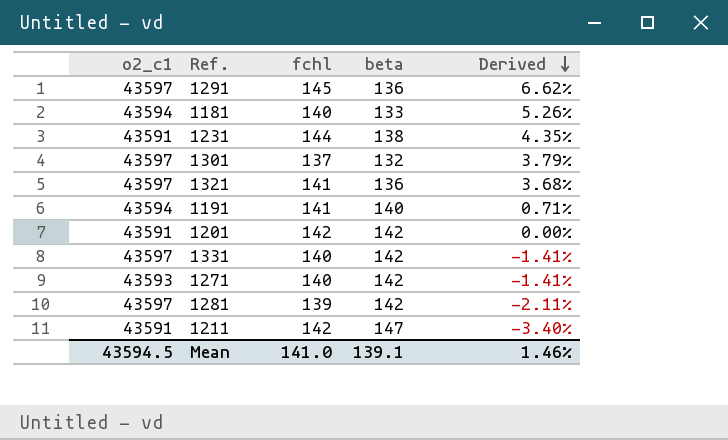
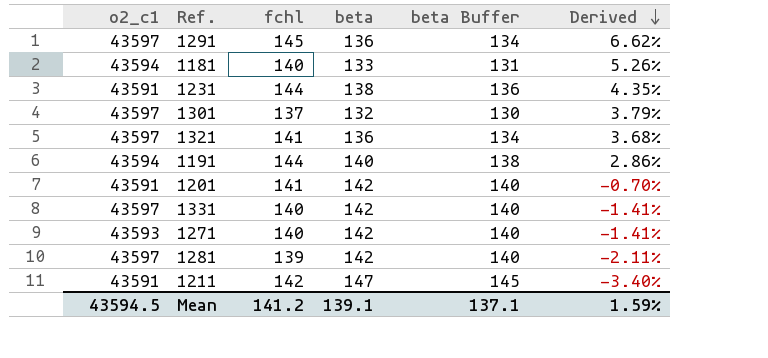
column beta Buffer | formula: none -> [beta] - 2
1191 | fchl: 141 -> 144
1191 | Derived: 0.71% -> 2.86%
1201 | fchl: 142 -> 141
1201 | Derived: 0.00% -> -0.70%
Mean | fchl: 141.0 -> 141.2
Mean | Derived: 1.46% -> 1.59%

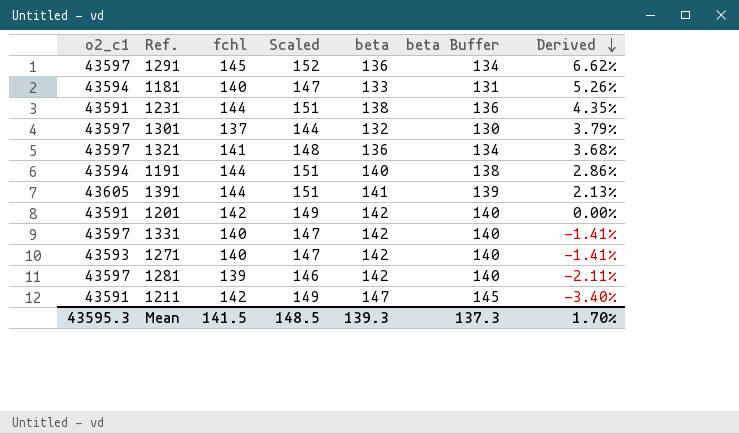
column Scaled | formula: none -> [fchl] * 1.05
row 1391: none -> 43605 | 144 | 151 | 141 | 139 | 2.13%
1201 | fchl: 141 -> 142
1201 | Derived: -0.70% -> 0.00%
Mean | o2_c1: 43594.5 -> 43595.3
Mean | fchl: 141.2 -> 141.5
Mean | beta: 139.1 -> 139.3
Mean | beta Buffer: 137.1 -> 137.3
Mean | Derived: 1.59% -> 1.70%

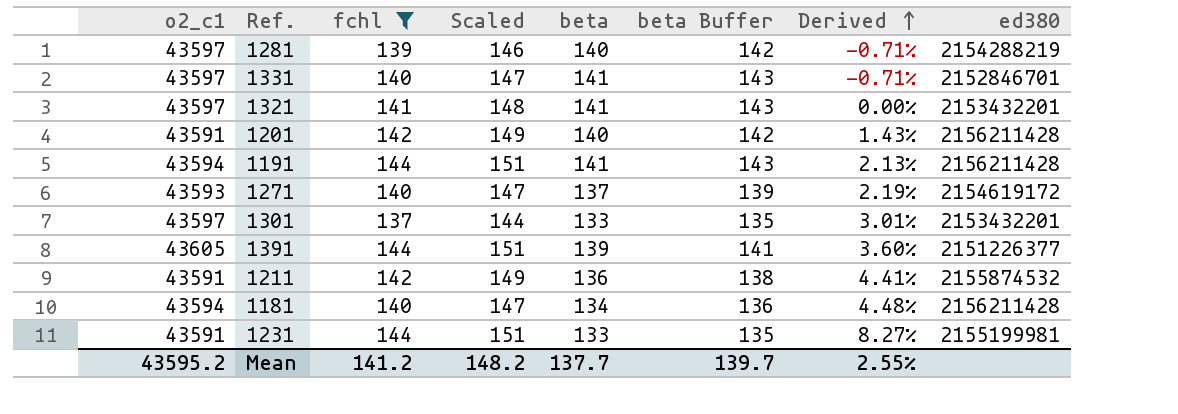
filter: none -> fchl != 145
row order: Derived descending -> Derived ascending
column beta Buffer | formula: [beta] - 2 -> [beta] + 2
column ed380 | position: none -> 8
1281 | beta: 142 -> 140
1281 | Derived: -2.11% -> -0.71%
1331 | beta: 142 -> 141
1331 | Derived: -1.41% -> -0.71%
1321 | beta: 136 -> 141
1321 | Derived: 3.68% -> 0.00%
1201 | beta: 142 -> 140
1201 | Derived: 0.00% -> 1.43%
1191 | beta: 140 -> 141
1191 | Derived: 2.86% -> 2.13%
1271 | beta: 142 -> 137
1271 | Derived: -1.41% -> 2.19%
1301 | beta: 132 -> 133
1301 | Derived: 3.79% -> 3.01%
1391 | beta: 141 -> 139
1391 | Derived: 2.13% -> 3.60%
1211 | beta: 147 -> 136
1211 | Derived: -3.40% -> 4.41%
1181 | beta: 133 -> 134
1181 | Derived: 5.26% -> 4.48%
1231 | beta: 138 -> 133
1231 | Derived: 4.35% -> 8.27%
Mean | o2_c1: 43595.3 -> 43595.2
Mean | fchl: 141.5 -> 141.2
Mean | Scaled: 148.5 -> 148.2
Mean | beta: 139.3 -> 137.7
Mean | beta Buffer: 137.3 -> 139.7
Mean | Derived: 1.70% -> 2.55%

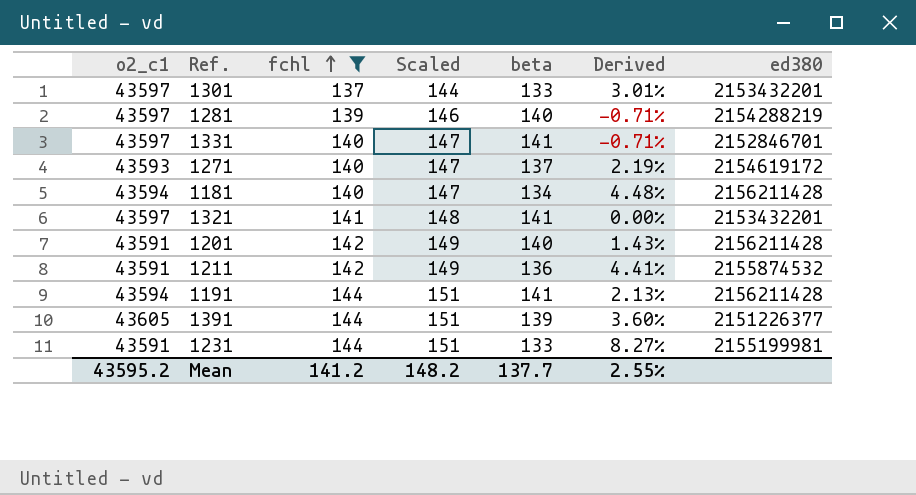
row order: Derived ascending -> fchl ascending
column beta Buffer | formula: [beta] + 2 -> none

